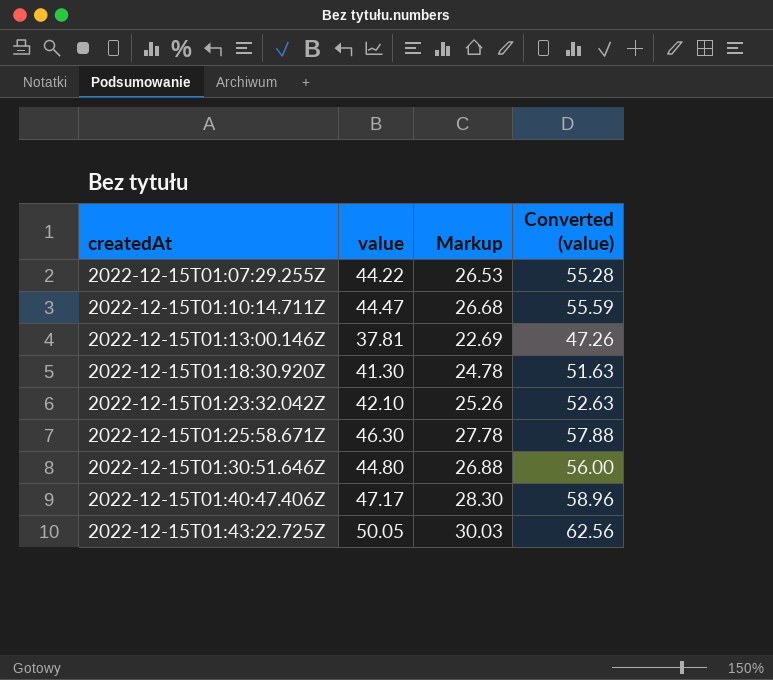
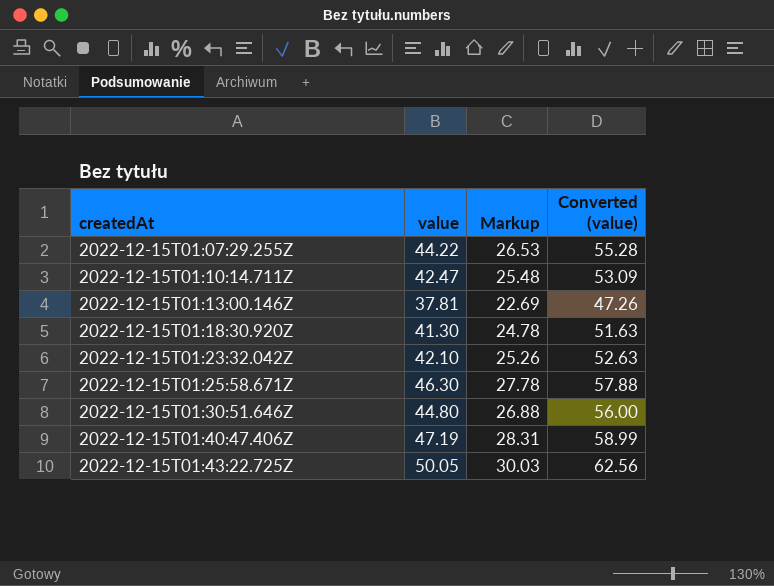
2022-12-15T01:10:14.711Z | value: 44.47 -> 42.47
2022-12-15T01:10:14.711Z | Markup: 26.68 -> 25.48
2022-12-15T01:10:14.711Z | Converted (value): 55.59 -> 53.09
2022-12-15T01:40:47.406Z | value: 47.17 -> 47.19
2022-12-15T01:40:47.406Z | Markup: 28.30 -> 28.31
2022-12-15T01:40:47.406Z | Converted (value): 58.96 -> 58.99

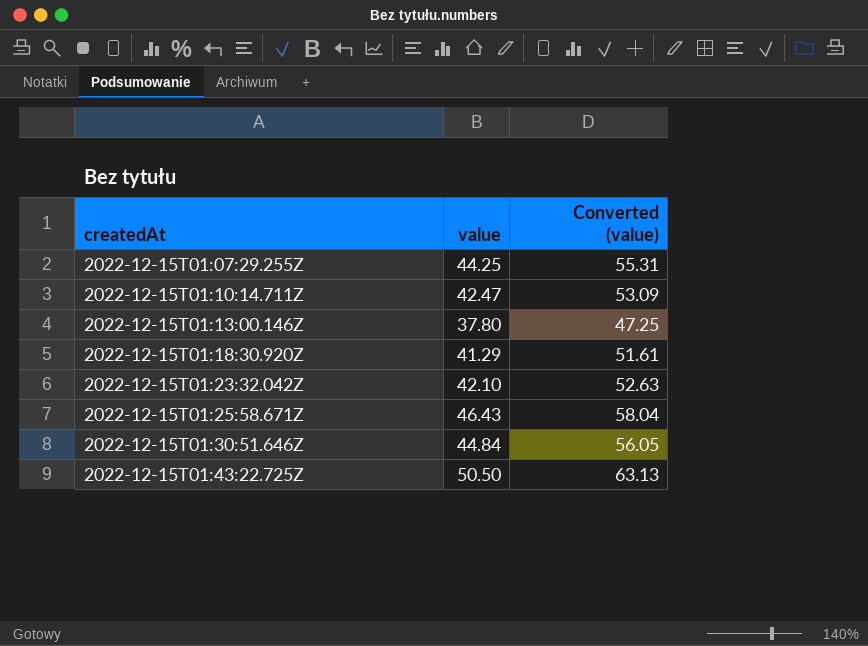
column Markup | formula: [value] * 0.6 -> none
row 2022-12-15T01:40:47.406Z: 47.19 | 28.31 | 58.99 -> none
2022-12-15T01:07:29.255Z | value: 44.22 -> 44.25
2022-12-15T01:07:29.255Z | Converted (value): 55.28 -> 55.31
2022-12-15T01:13:00.146Z | value: 37.81 -> 37.80
2022-12-15T01:13:00.146Z | Converted (value): 47.26 -> 47.25
2022-12-15T01:18:30.920Z | value: 41.30 -> 41.29
2022-12-15T01:18:30.920Z | Converted (value): 51.63 -> 51.61
2022-12-15T01:25:58.671Z | value: 46.30 -> 46.43
2022-12-15T01:25:58.671Z | Converted (value): 57.88 -> 58.04
2022-12-15T01:30:51.646Z | value: 44.80 -> 44.84
2022-12-15T01:30:51.646Z | Converted (value): 56.00 -> 56.05
2022-12-15T01:43:22.725Z | value: 50.05 -> 50.50
2022-12-15T01:43:22.725Z | Converted (value): 62.56 -> 63.13

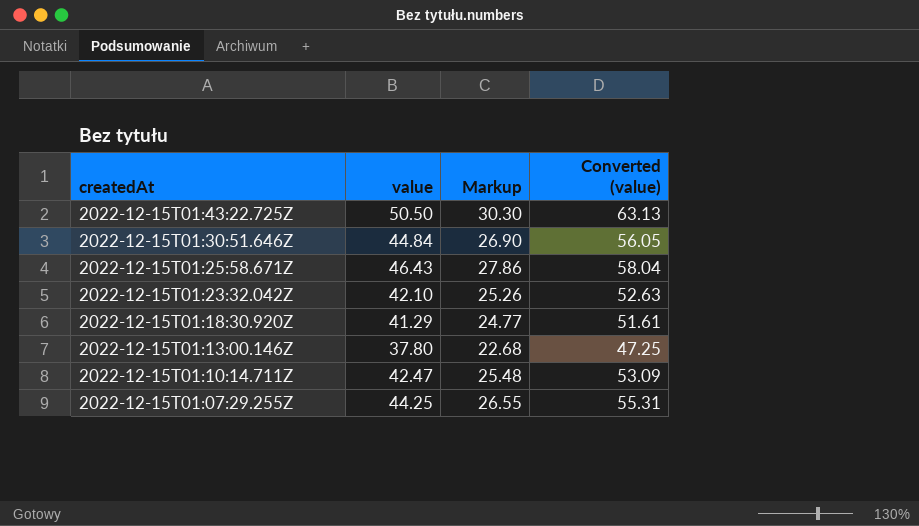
row order: createdAt ascending -> createdAt descending
column Markup | formula: none -> [value] * 0.6

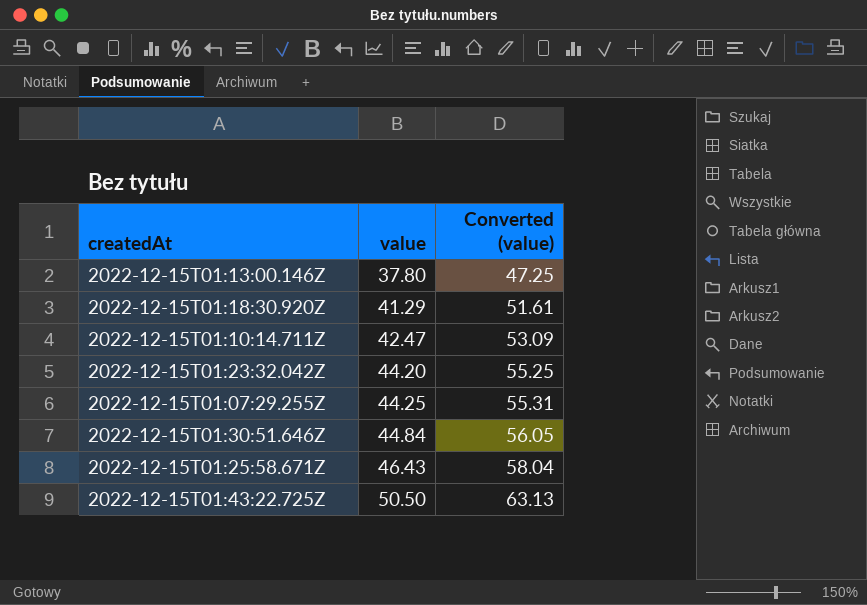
row order: createdAt descending -> value ascending
column Markup | formula: [value] * 0.6 -> none
2022-12-15T01:23:32.042Z | value: 42.10 -> 44.20
2022-12-15T01:23:32.042Z | Converted (value): 52.63 -> 55.25

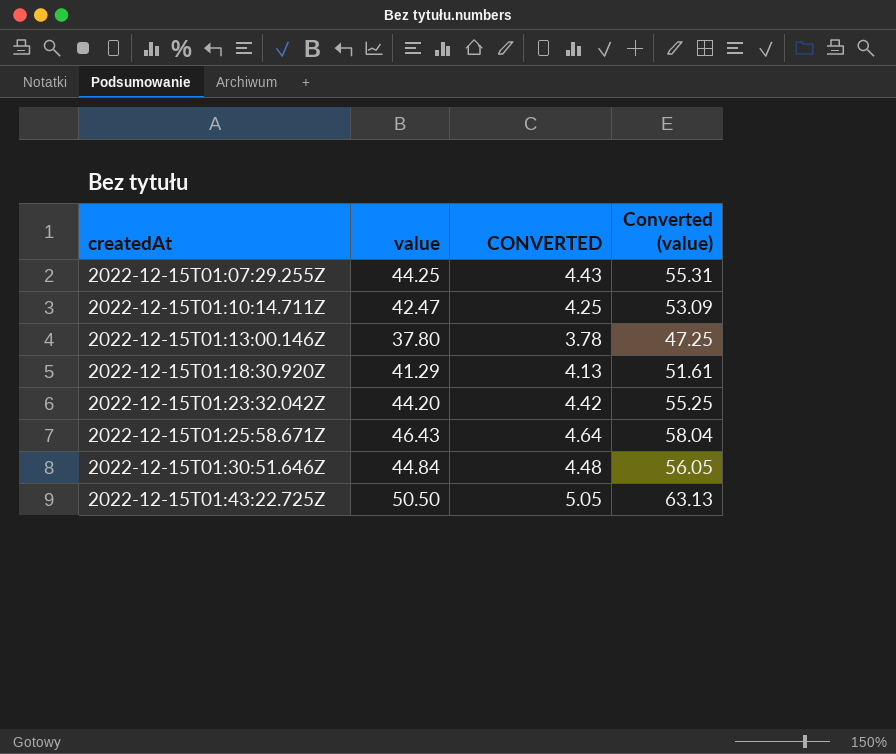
row order: value ascending -> createdAt ascending
column CONVERTED | formula: none -> [value] * 0.1

